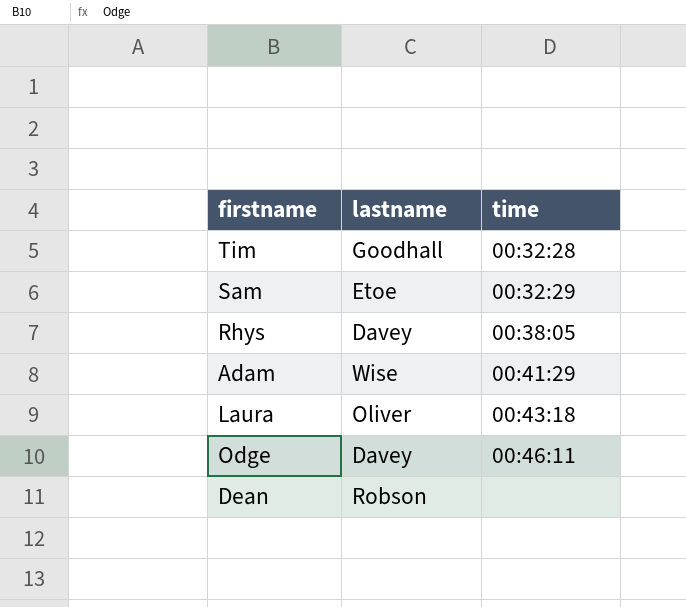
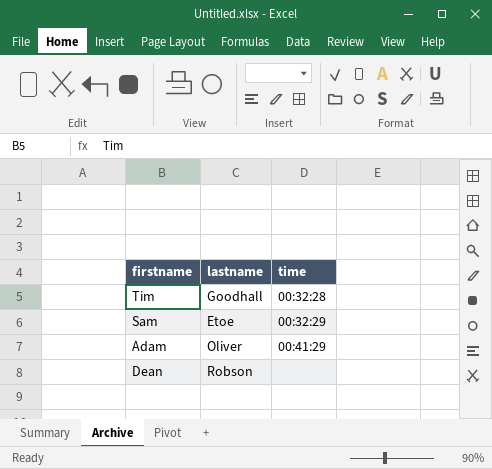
row Rhys: Davey | 00:38:05 -> none
row Laura: Oliver | 00:43:18 -> none
row Odge: Davey | 00:46:11 -> none
Adam | lastname: Wise -> Oliver

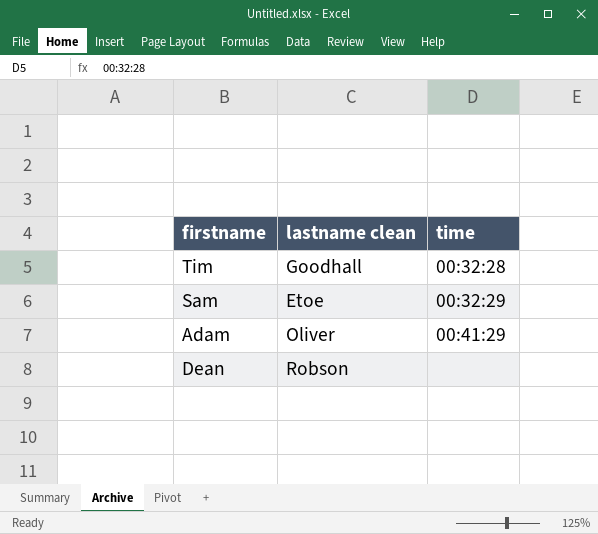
column name: lastname -> lastname clean

